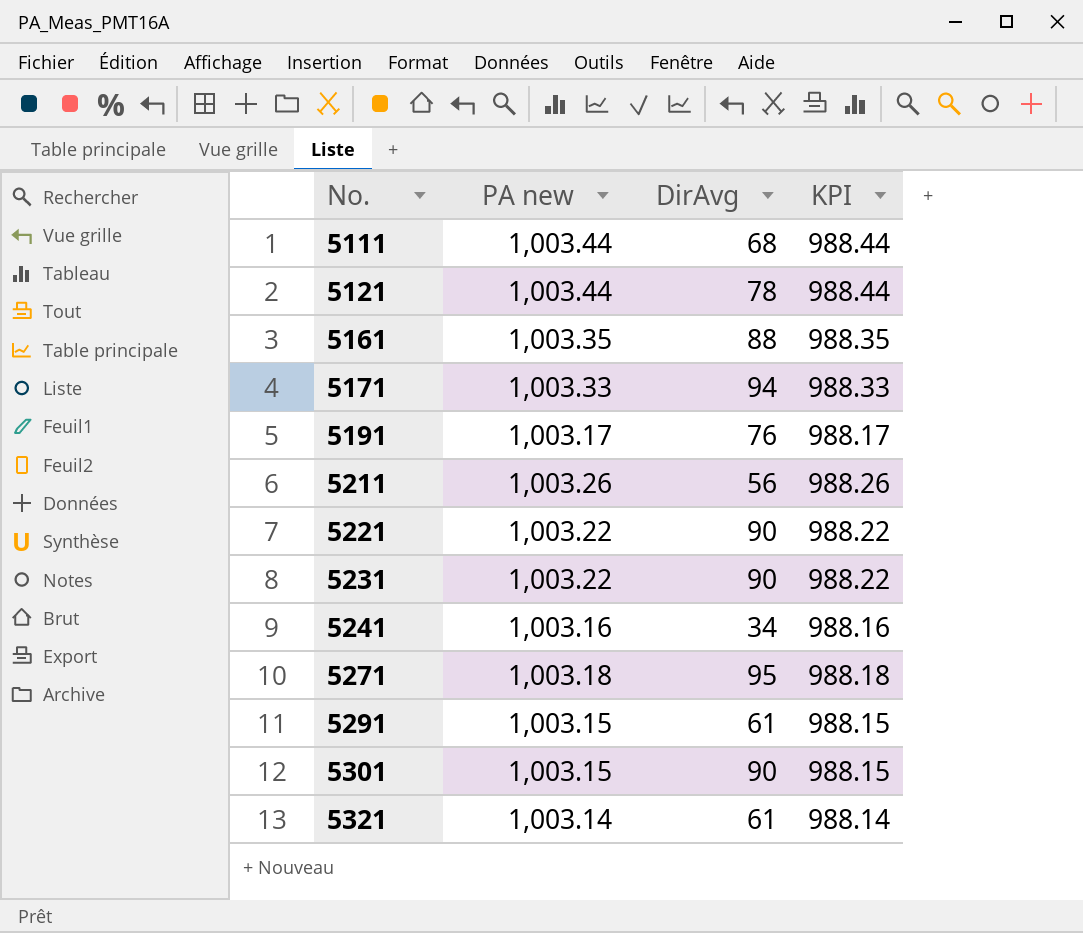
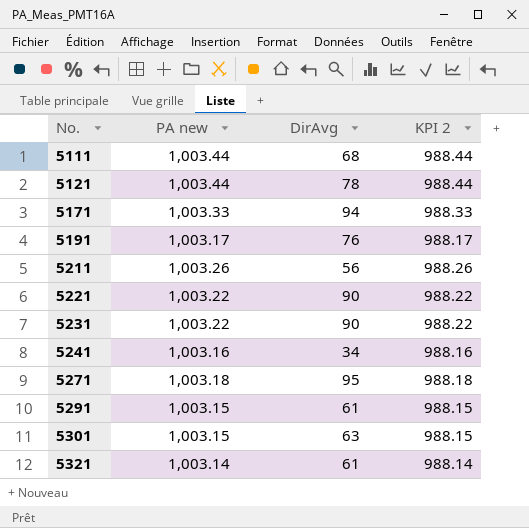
column name: KPI -> KPI 2
row 5161: 1,003.35 | 88 | 988.35 -> none
5301 | DirAvg: 90 -> 63

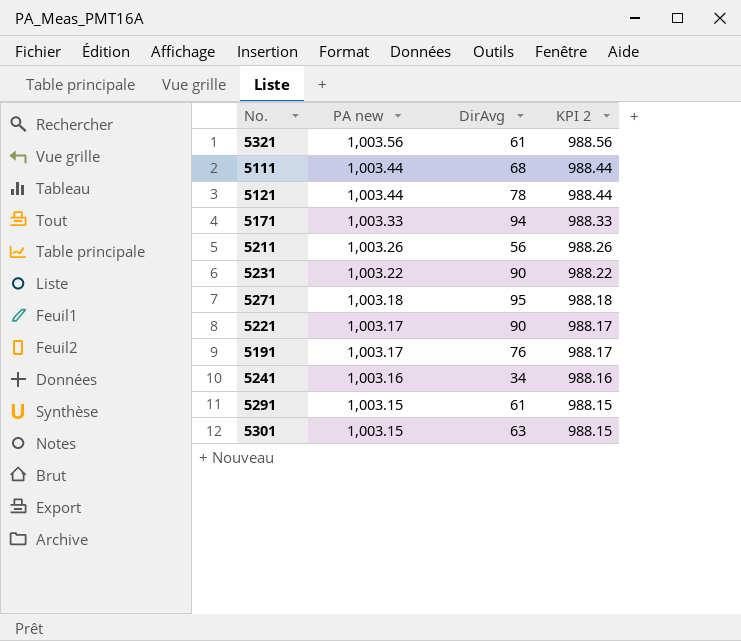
row order: No. ascending -> PA new descending
5321 | PA new: 1,003.14 -> 1,003.56
5321 | KPI 2: 988.14 -> 988.56
5221 | PA new: 1,003.22 -> 1,003.17
5221 | KPI 2: 988.22 -> 988.17

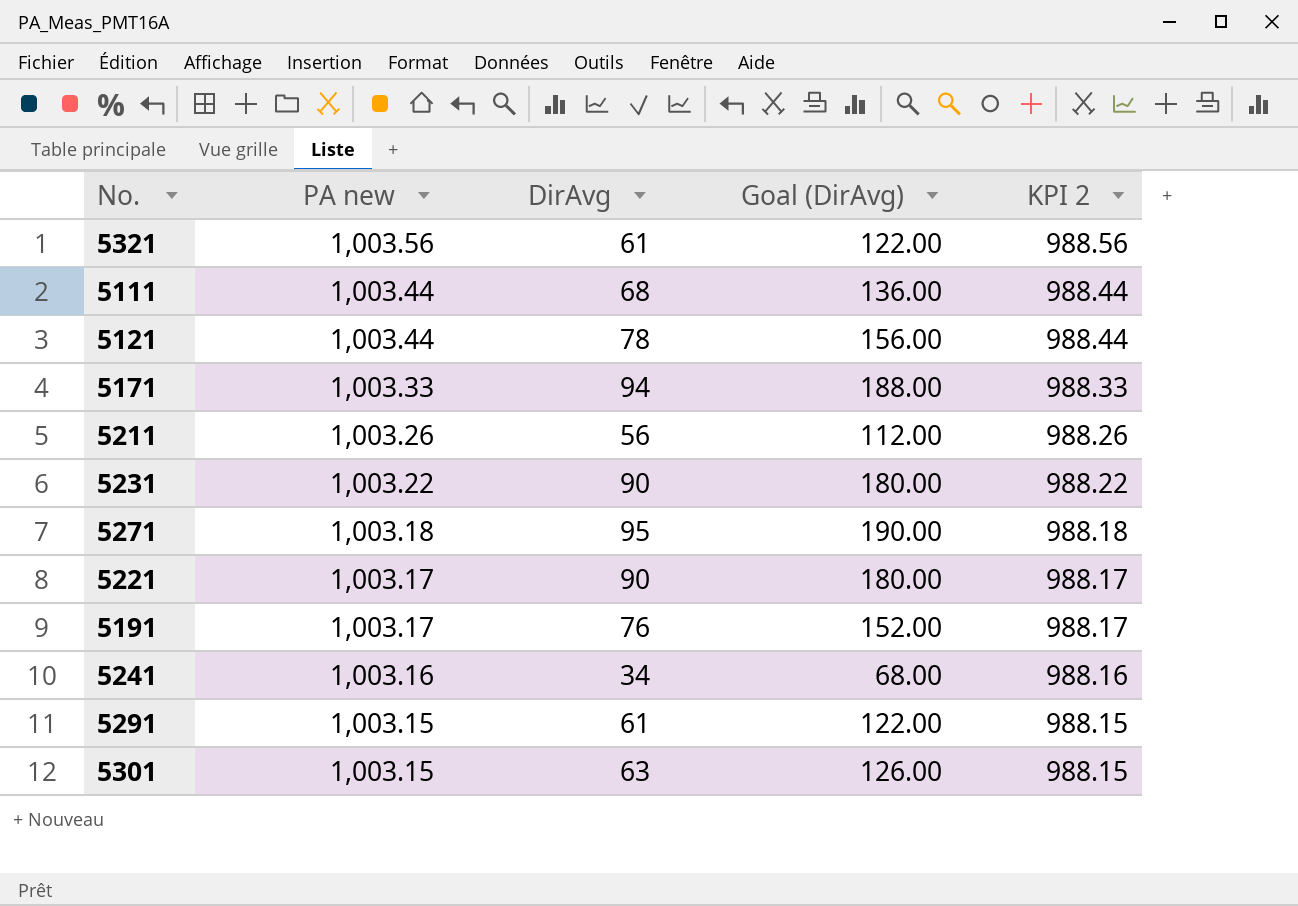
column Goal (DirAvg) | formula: none -> [DirAvg] * 2

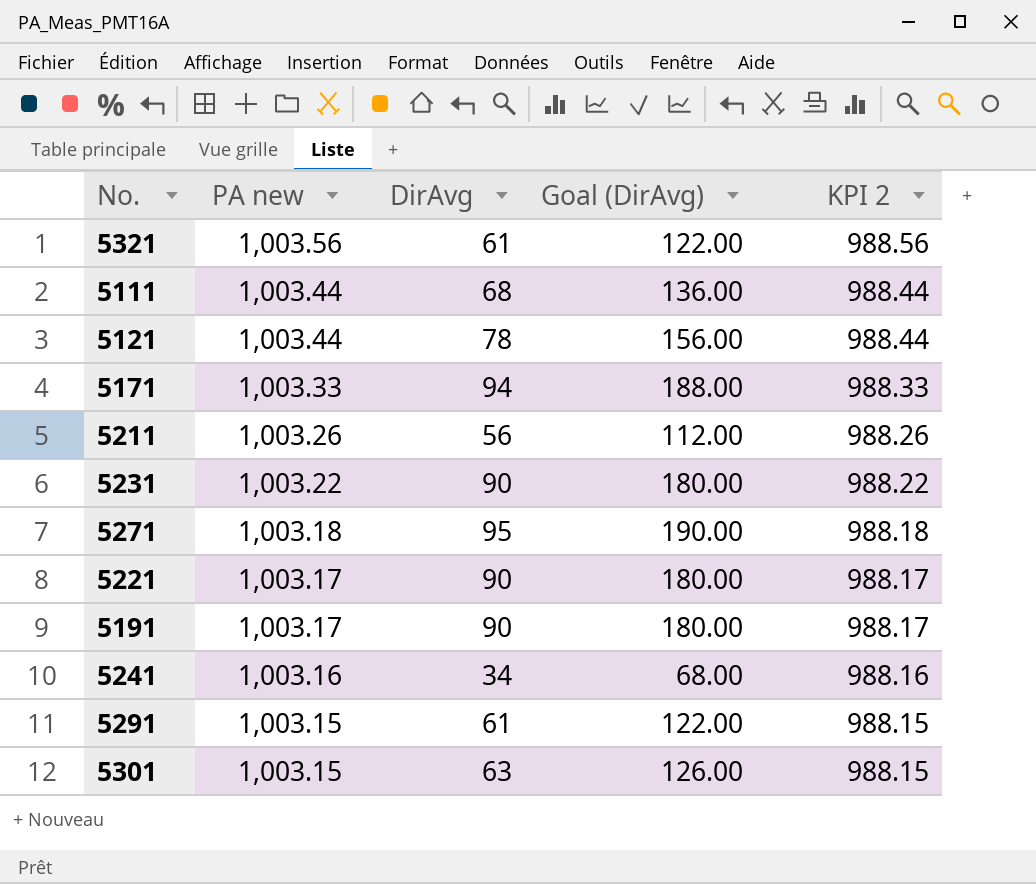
5191 | DirAvg: 76 -> 90
5191 | Goal (DirAvg): 152.00 -> 180.00

